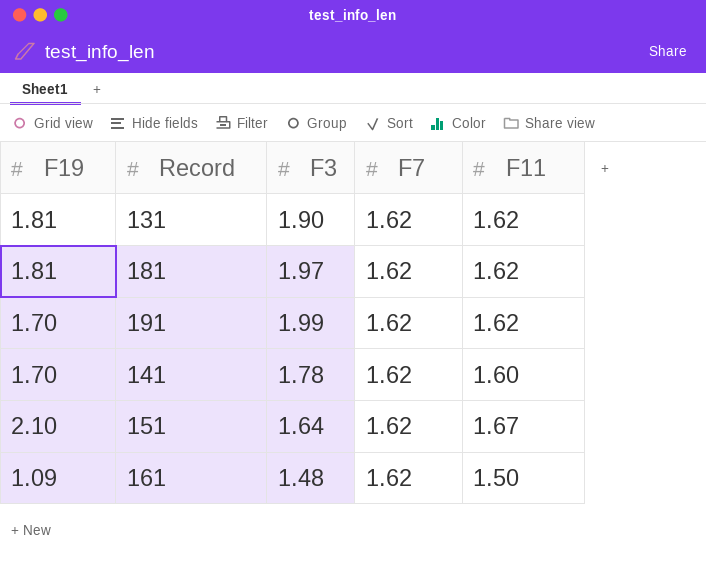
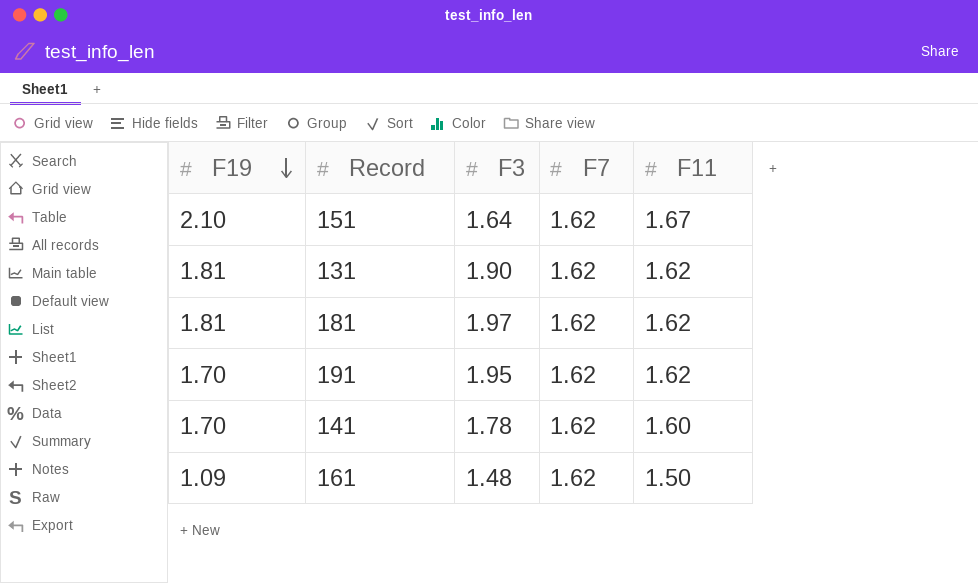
row order: none -> F19 descending
191 | F3: 1.99 -> 1.95

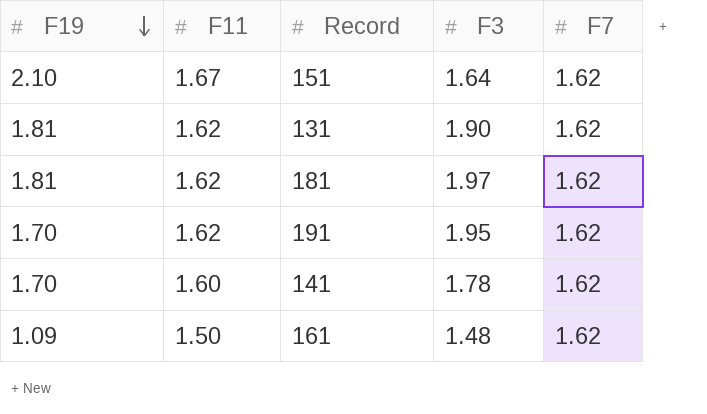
column F11 | position: 5 -> 2

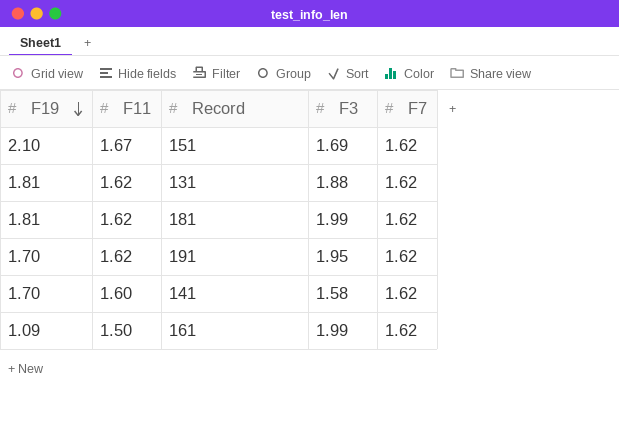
151 | F3: 1.64 -> 1.69
131 | F3: 1.90 -> 1.88
181 | F3: 1.97 -> 1.99
141 | F3: 1.78 -> 1.58
161 | F3: 1.48 -> 1.99

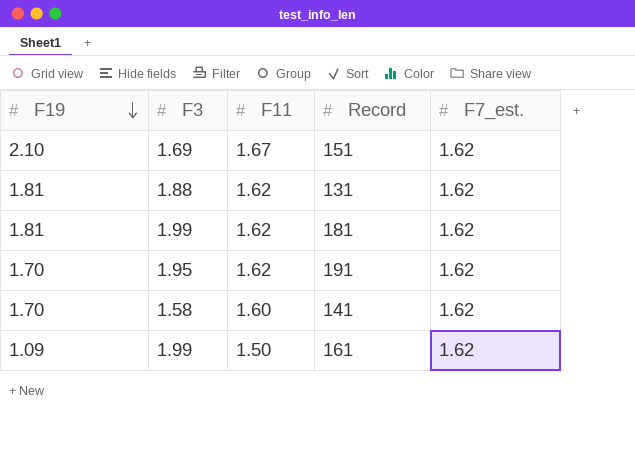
column F3 | position: 4 -> 2
column name: F7 -> F7_est.

